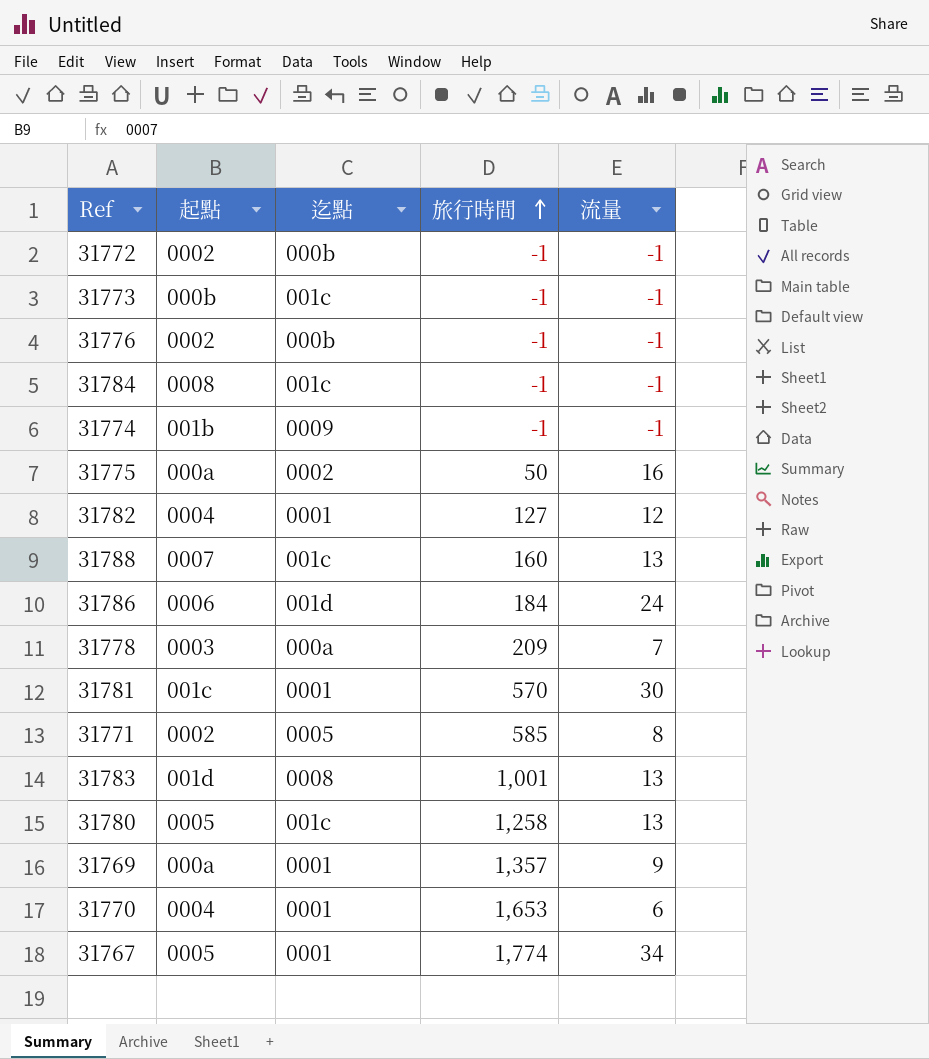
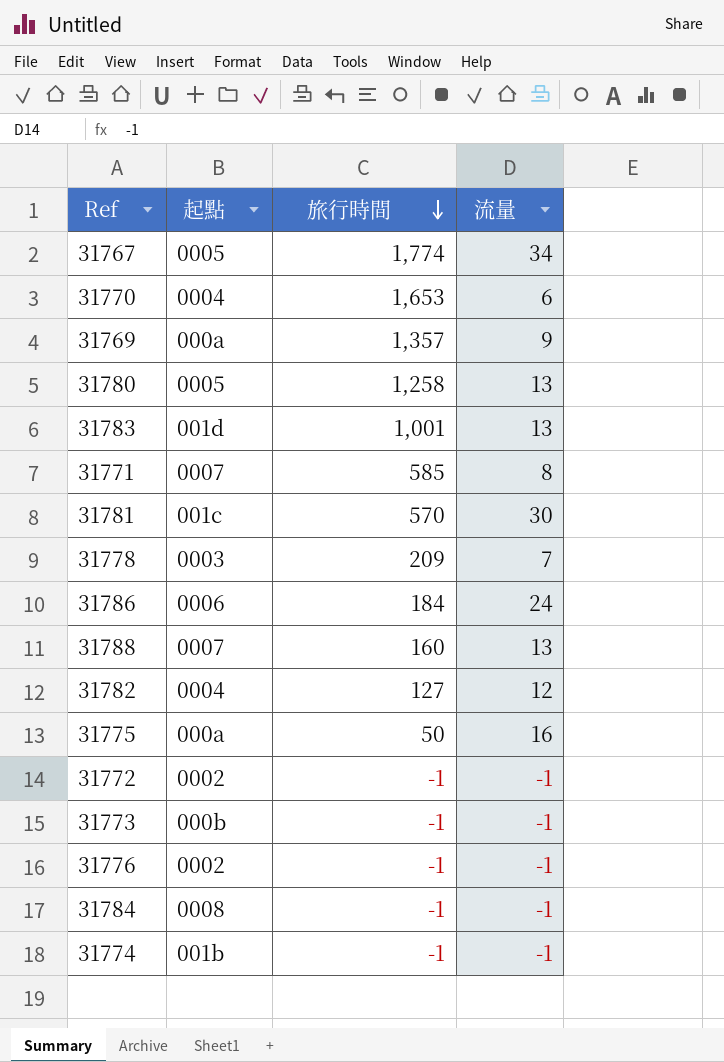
row order: 旅行時間 ascending -> 旅行時間 descending
column 迄點 | position: 3 -> none
31771 | 起點: 0002 -> 0007

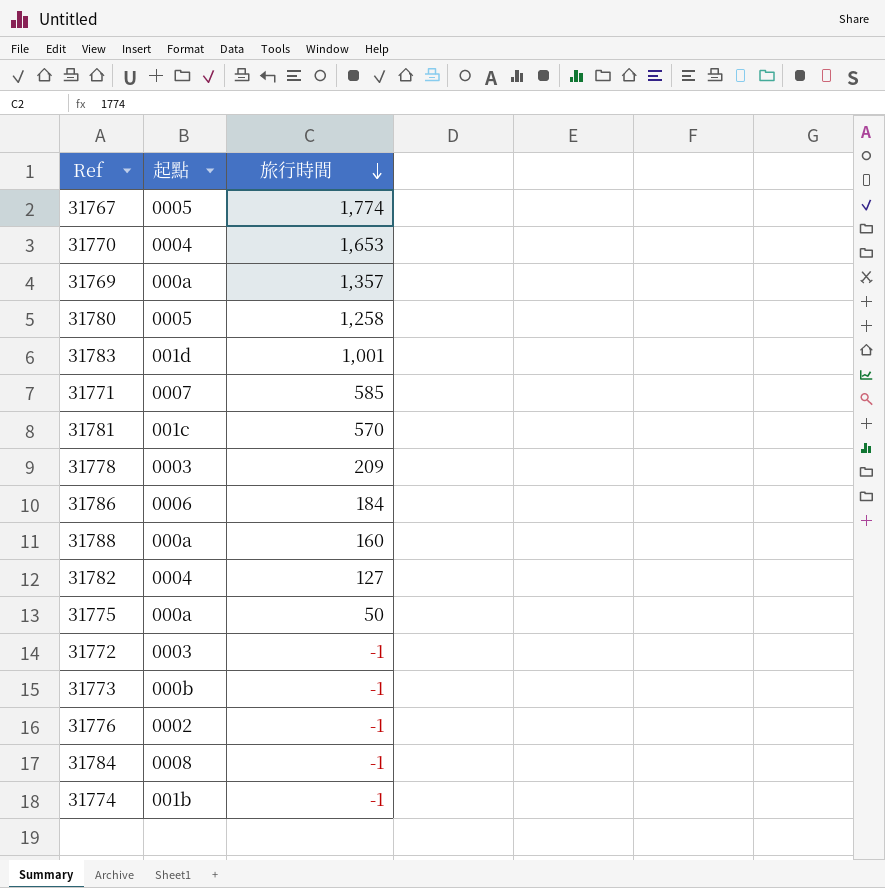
column 流量 | position: 4 -> none
31788 | 起點: 0007 -> 000a
31772 | 起點: 0002 -> 0003

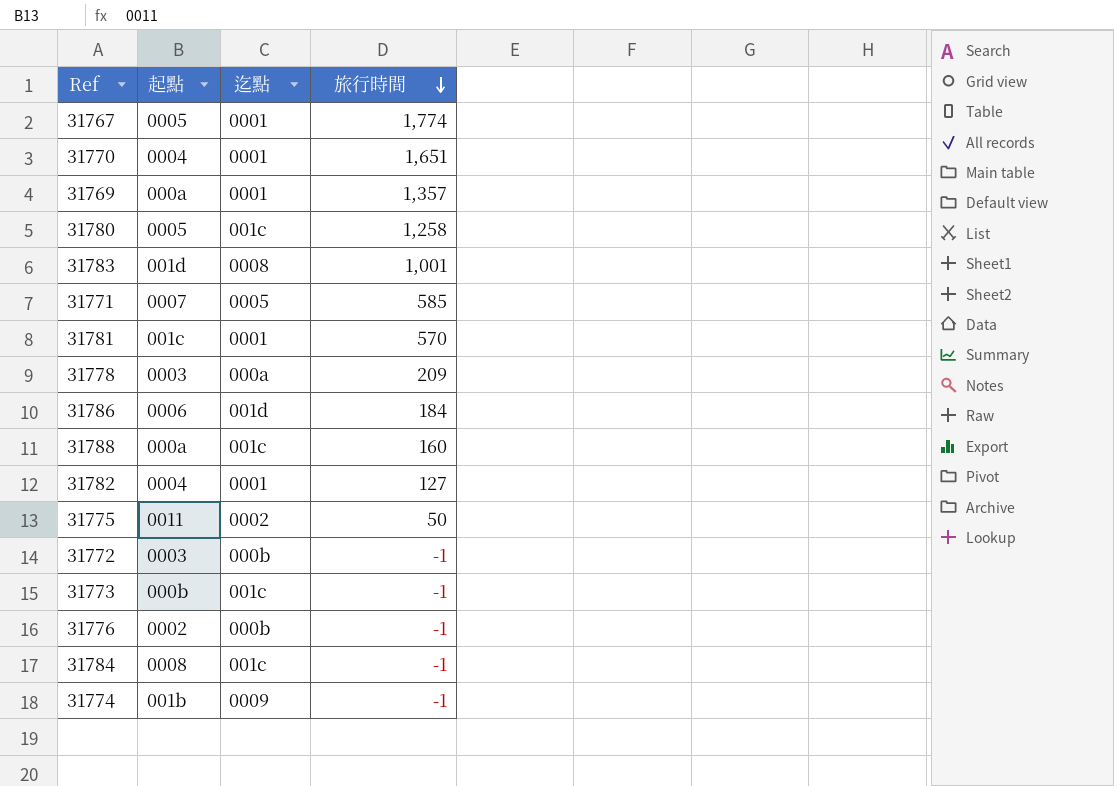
column 迄點 | position: none -> 3
31770 | 旅行時間: 1,653 -> 1,651
31775 | 起點: 000a -> 0011

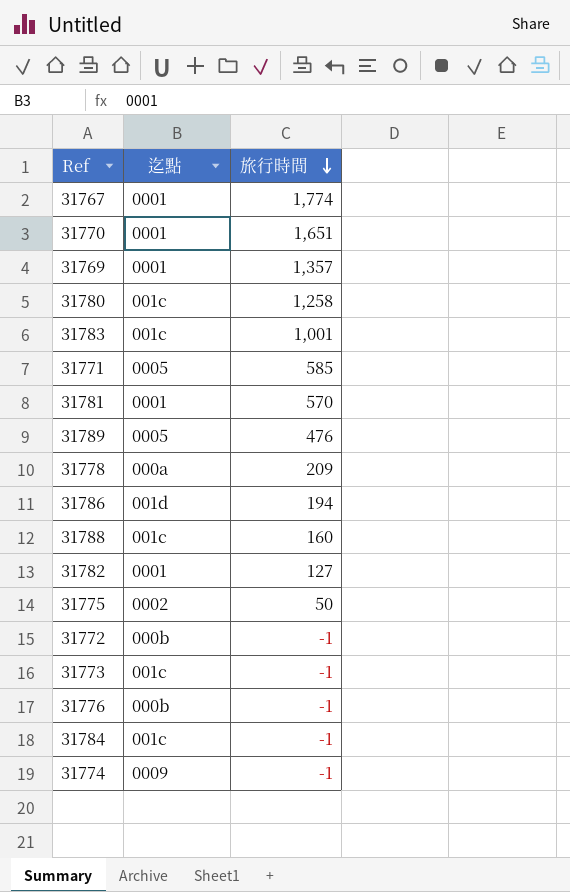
column 起點 | position: 2 -> none
31783 | 迄點: 0008 -> 001c
row 31789: none -> 0005 | 476
31786 | 旅行時間: 184 -> 194

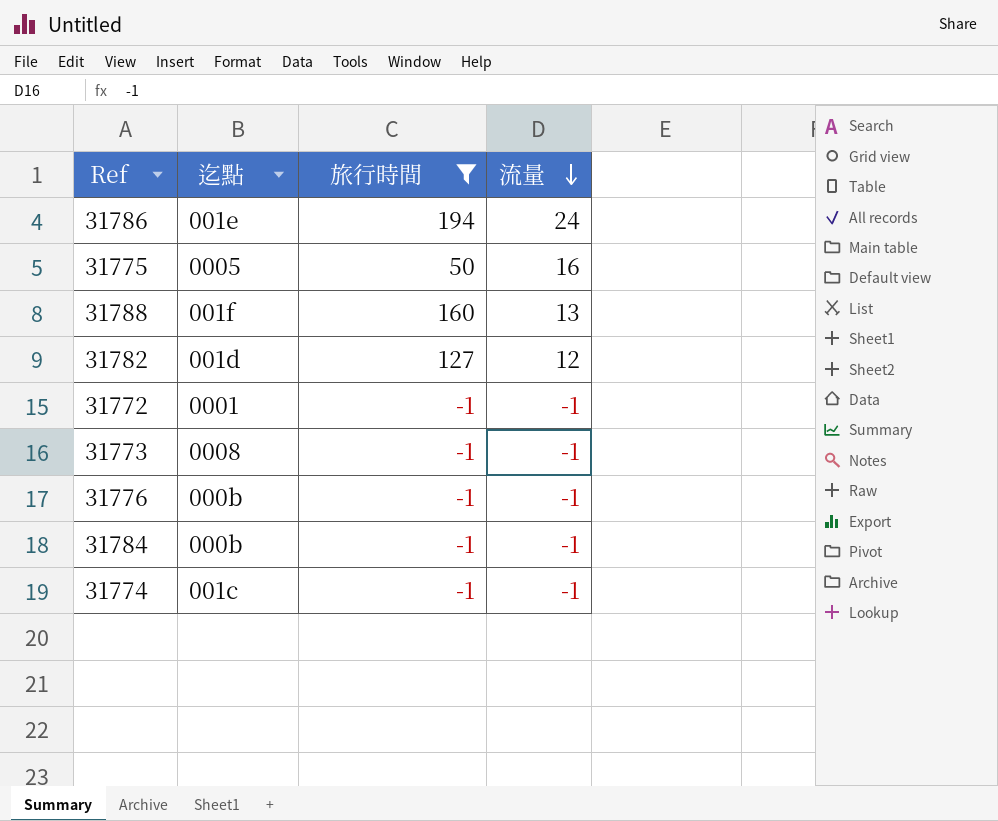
filter: none -> 旅行時間 <= 194
row order: 旅行時間 descending -> 流量 descending
column 流量 | position: none -> 4
31786 | 迄點: 001d -> 001e
31775 | 迄點: 0002 -> 0005
31788 | 迄點: 001c -> 001f
31782 | 迄點: 0001 -> 001d
31772 | 迄點: 000b -> 0001
31773 | 迄點: 001c -> 0008
31784 | 迄點: 001c -> 000b
31774 | 迄點: 0009 -> 001c

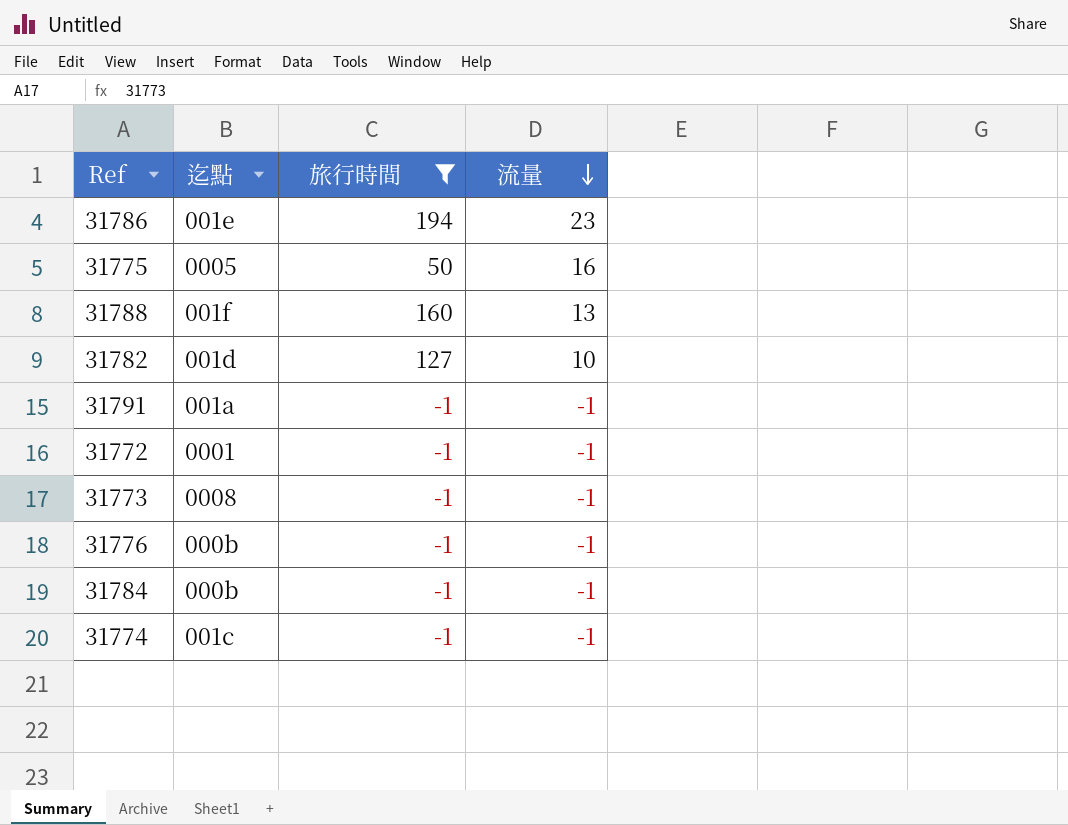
31786 | 流量: 24 -> 23
31782 | 流量: 12 -> 10
row 31791: none -> 001a | -1 | -1

